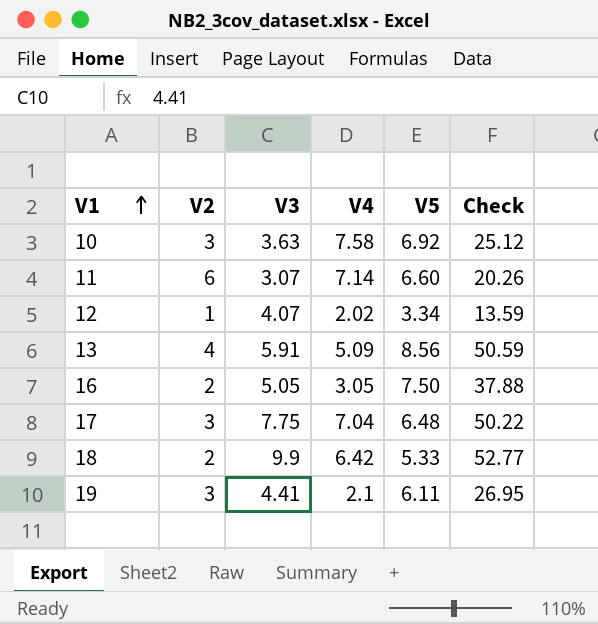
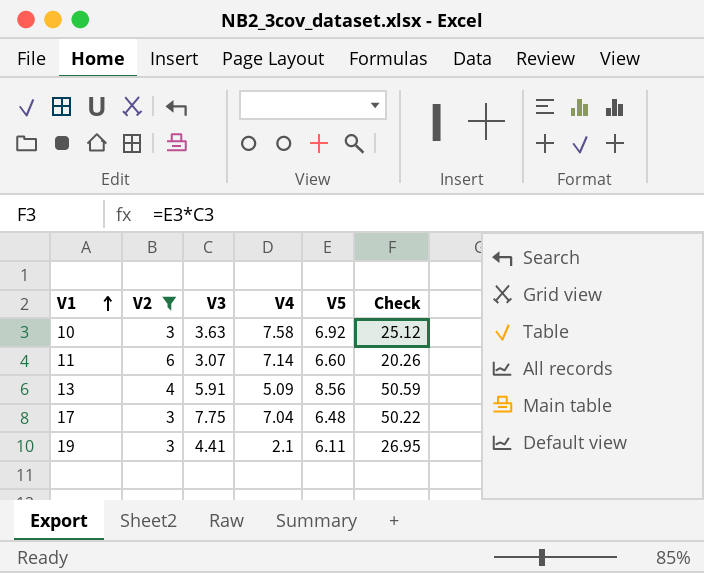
filter: none -> V2 >= 3

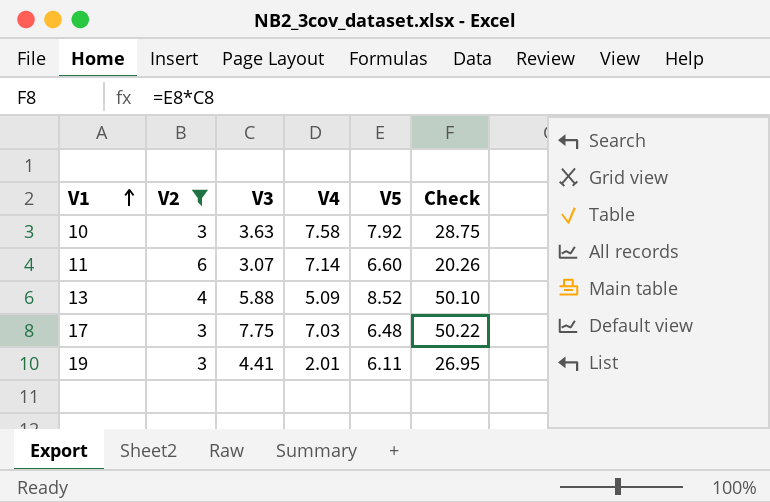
10 | V5: 6.92 -> 7.92
10 | Check: 25.12 -> 28.75
13 | V3: 5.91 -> 5.88
13 | V5: 8.56 -> 8.52
13 | Check: 50.59 -> 50.10
17 | V4: 7.04 -> 7.03
19 | V4: 2.1 -> 2.01

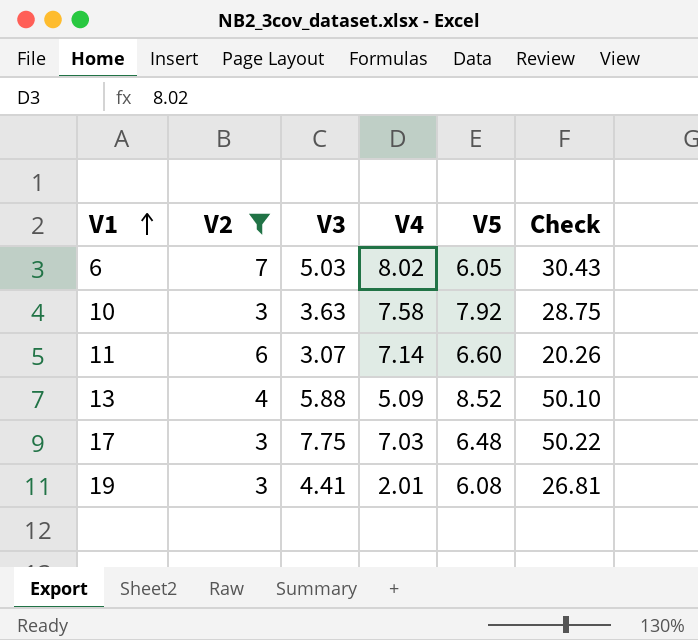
row 6: none -> 7 | 5.03 | 8.02 | 6.05 | 30.43
19 | V5: 6.11 -> 6.08
19 | Check: 26.95 -> 26.81

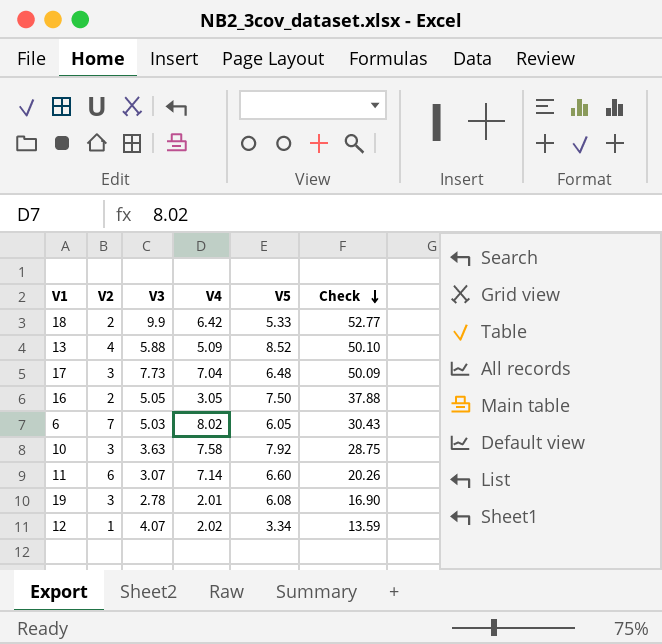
filter: V2 >= 3 -> none
row order: V1 ascending -> Check descending
17 | V3: 7.75 -> 7.73
17 | V4: 7.03 -> 7.04
17 | Check: 50.22 -> 50.09
19 | V3: 4.41 -> 2.78
19 | Check: 26.81 -> 16.90

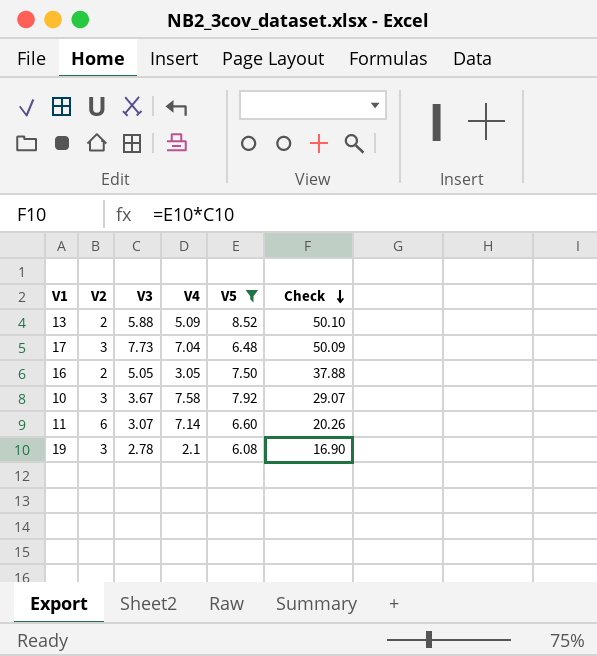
filter: none -> V5 >= 6.08
13 | V2: 4 -> 2
10 | V3: 3.63 -> 3.67
10 | Check: 28.75 -> 29.07
19 | V4: 2.01 -> 2.1

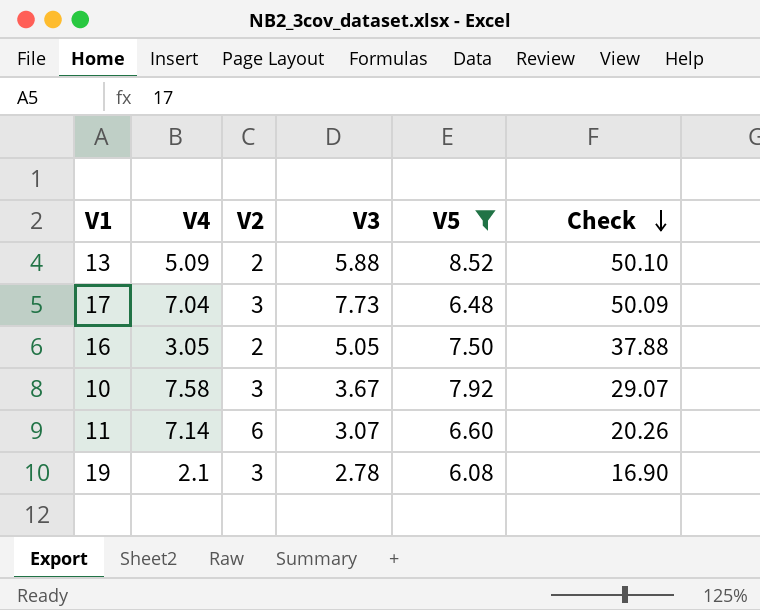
column V4 | position: 4 -> 2

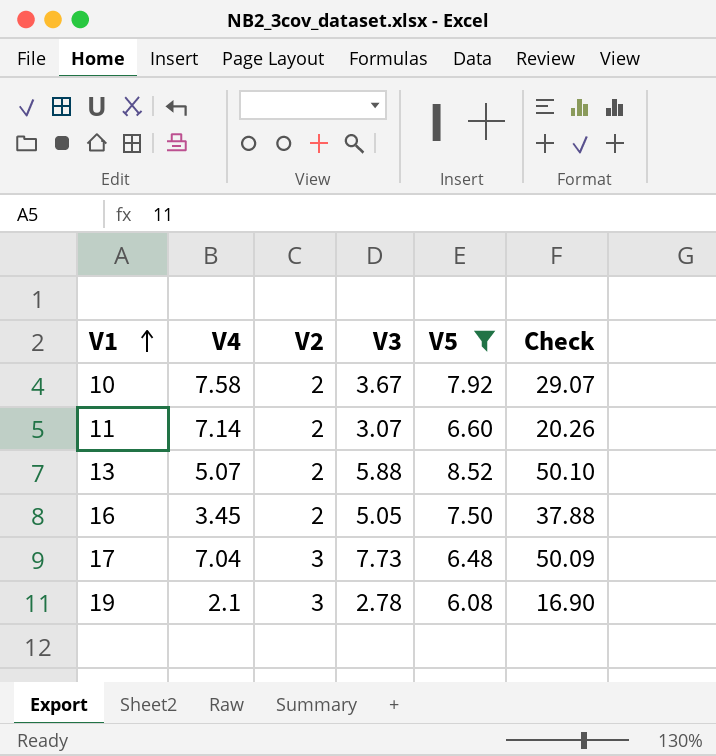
row order: Check descending -> V1 ascending
10 | V2: 3 -> 2
11 | V2: 6 -> 2
13 | V4: 5.09 -> 5.07
16 | V4: 3.05 -> 3.45

